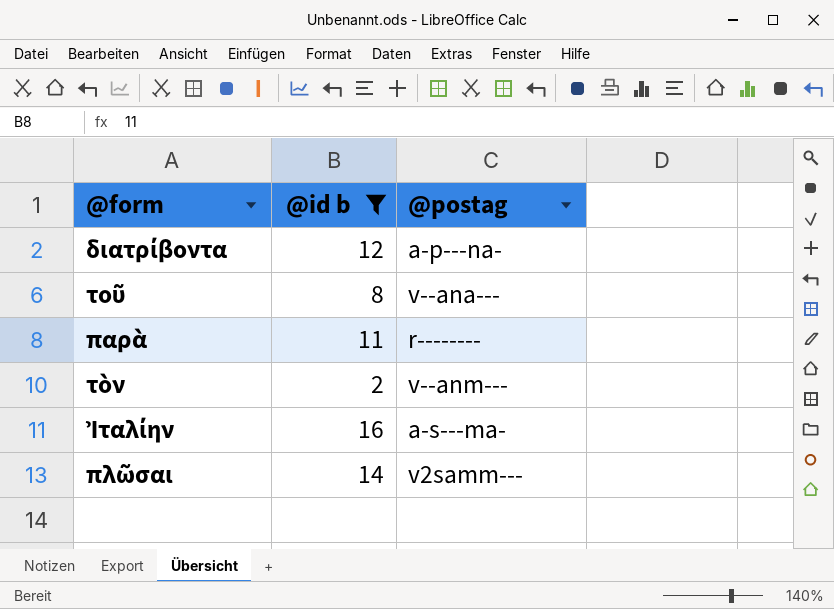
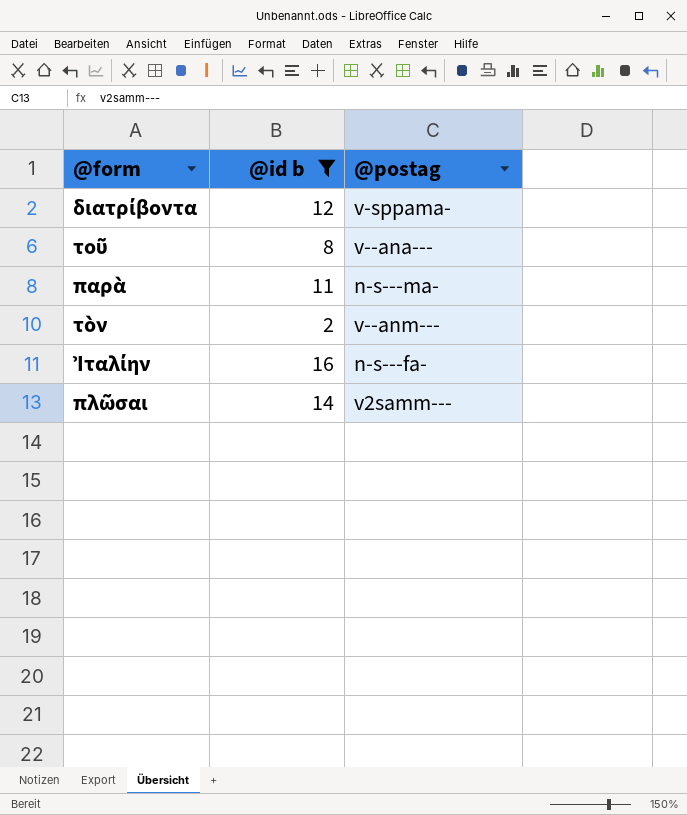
διατρίβοντα | @postag: a-p---na- -> v-sppama-
παρὰ | @postag: r-------- -> n-s---ma-
Ἰταλίην | @postag: a-s---ma- -> n-s---fa-

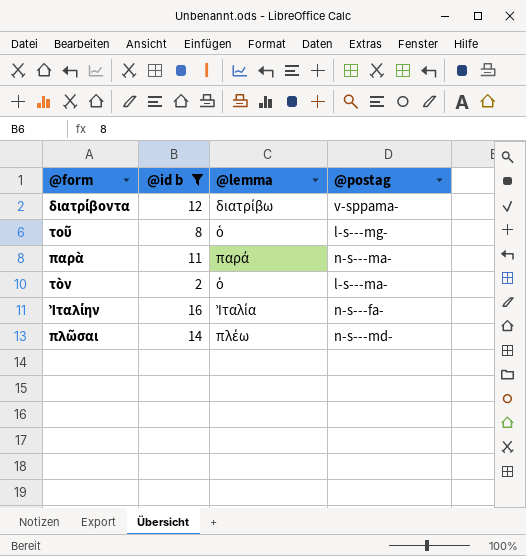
column @lemma | position: none -> 3
τοῦ | @postag: v--ana--- -> l-s---mg-
τὸν | @postag: v--anm--- -> l-s---ma-
πλῶσαι | @postag: v2samm--- -> n-s---md-

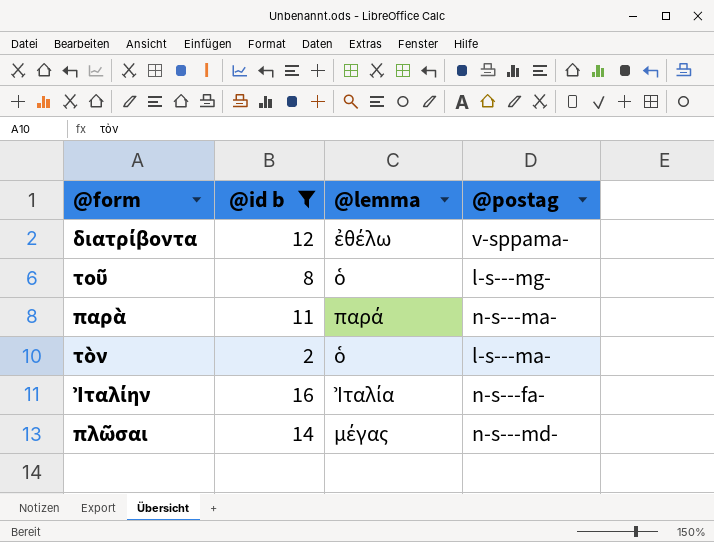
διατρίβοντα | @lemma: διατρίβω -> ἐθέλω
πλῶσαι | @lemma: πλέω -> μέγας

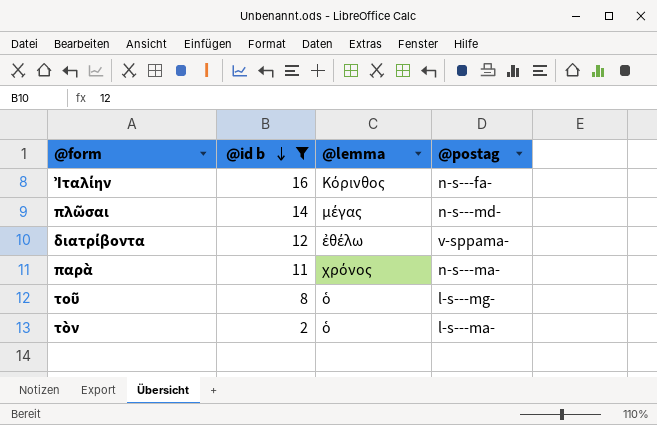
row order: none -> @id b descending
Ἰταλίην | @lemma: Ἰταλία -> Κόρινθος
παρὰ | @lemma: παρά -> χρόνος

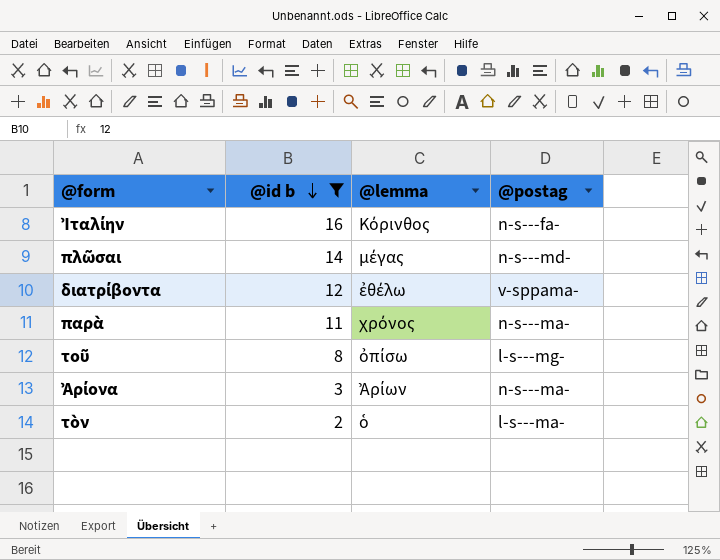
τοῦ | @lemma: ὁ -> ὀπίσω
row Ἀρίονα: none -> 3 | Ἀρίων | n-s---ma-

